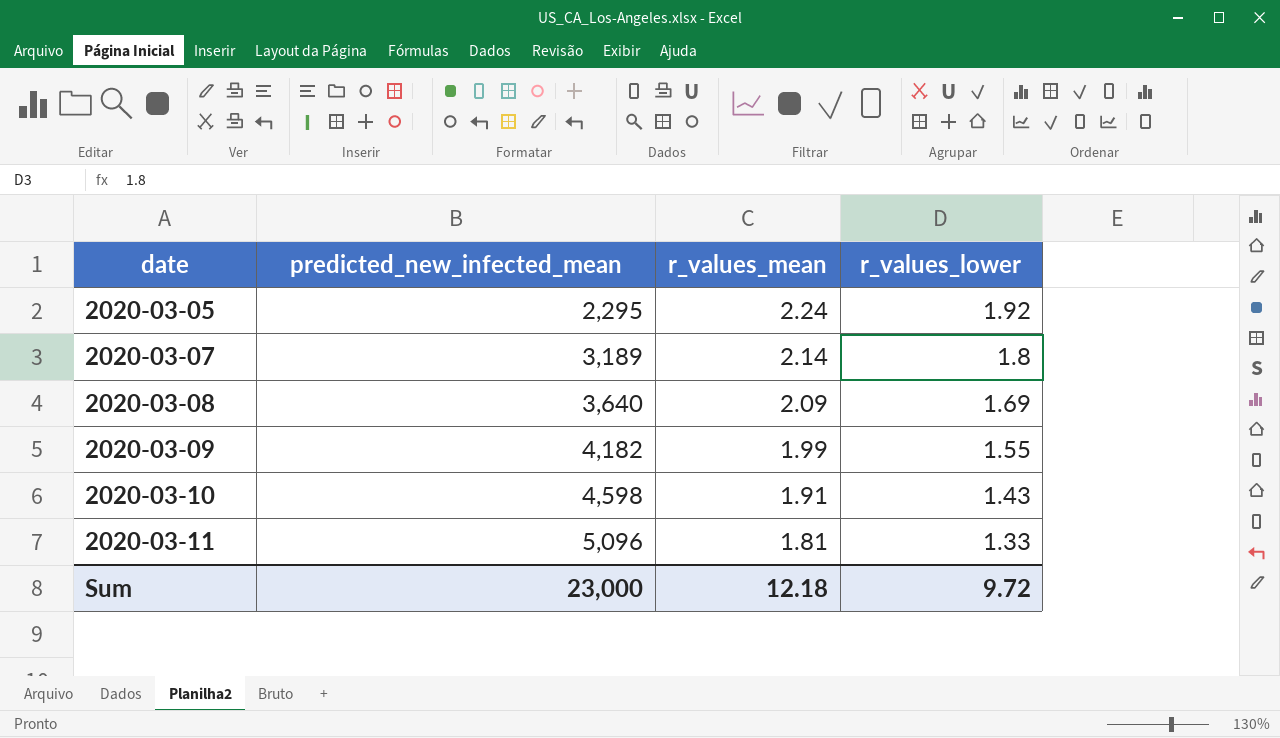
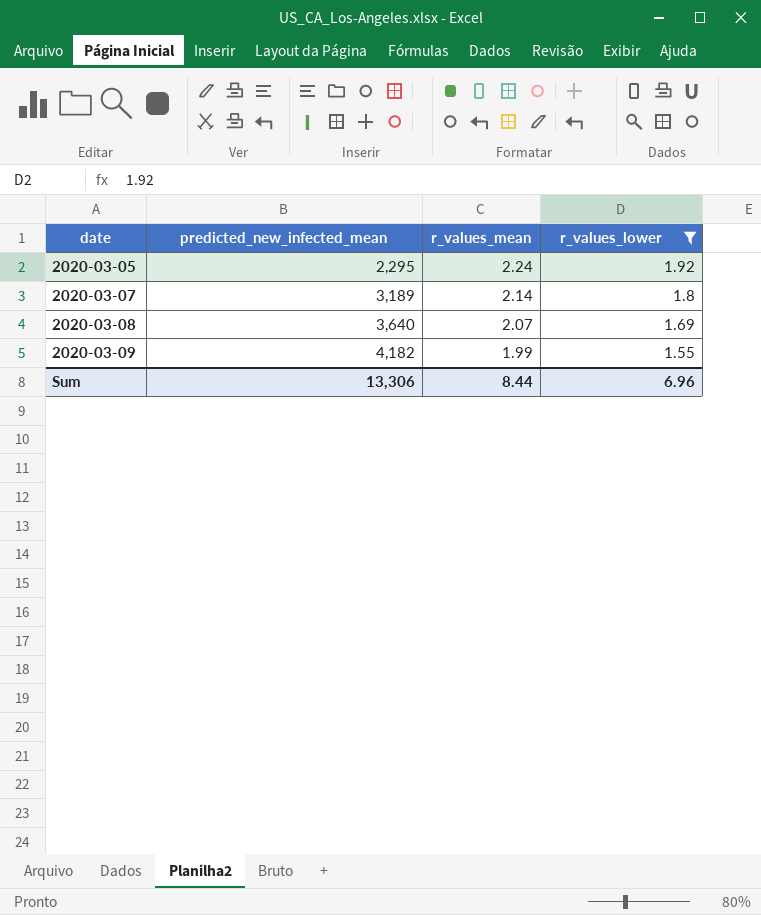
filter: none -> r_values_lower >= 1.55
2020-03-08 | r_values_mean: 2.09 -> 2.07
Sum | predicted_new_infected_mean: 23,000 -> 13,306
Sum | r_values_mean: 12.18 -> 8.44
Sum | r_values_lower: 9.72 -> 6.96

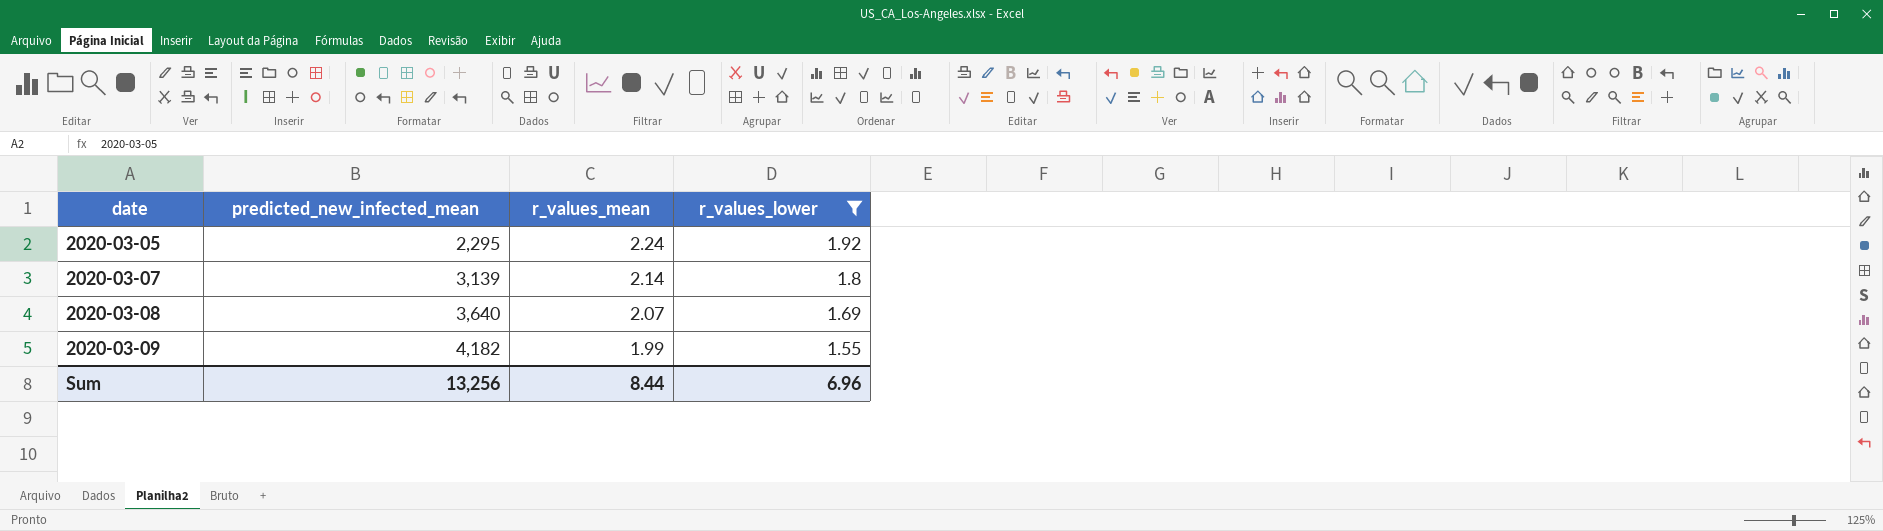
2020-03-07 | predicted_new_infected_mean: 3,189 -> 3,139
Sum | predicted_new_infected_mean: 13,306 -> 13,256

